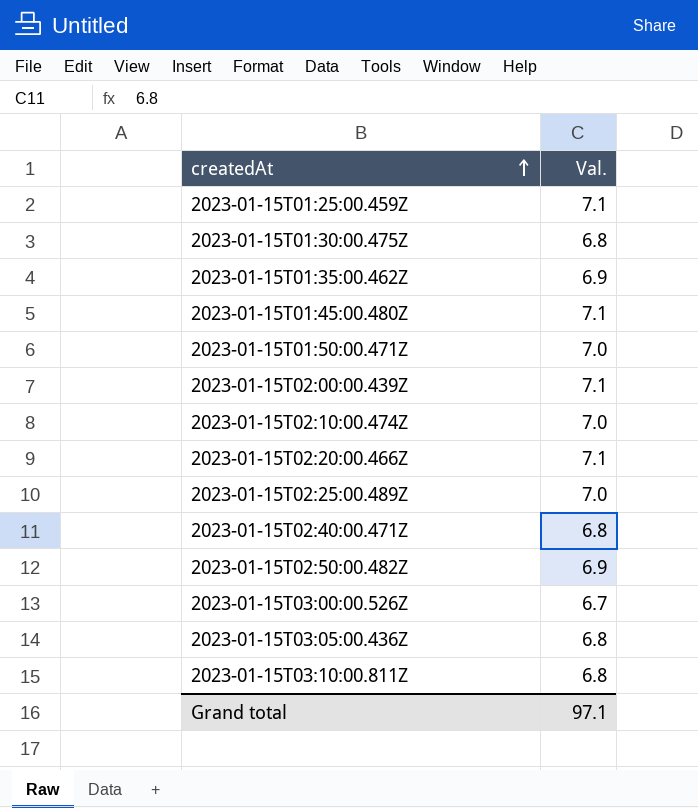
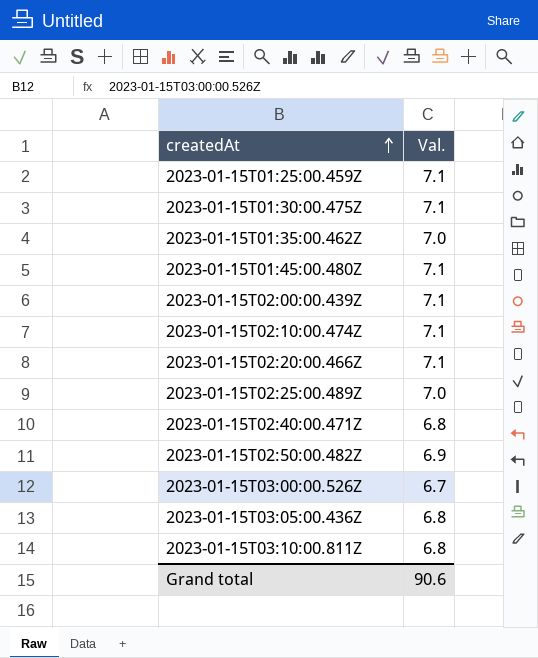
row 2023-01-15T01:50:00.471Z: 7.0 -> none
2023-01-15T01:30:00.475Z | Val.: 6.8 -> 7.1
2023-01-15T01:35:00.462Z | Val.: 6.9 -> 7.0
2023-01-15T02:10:00.474Z | Val.: 7.0 -> 7.1
Grand total | Val.: 97.1 -> 90.6

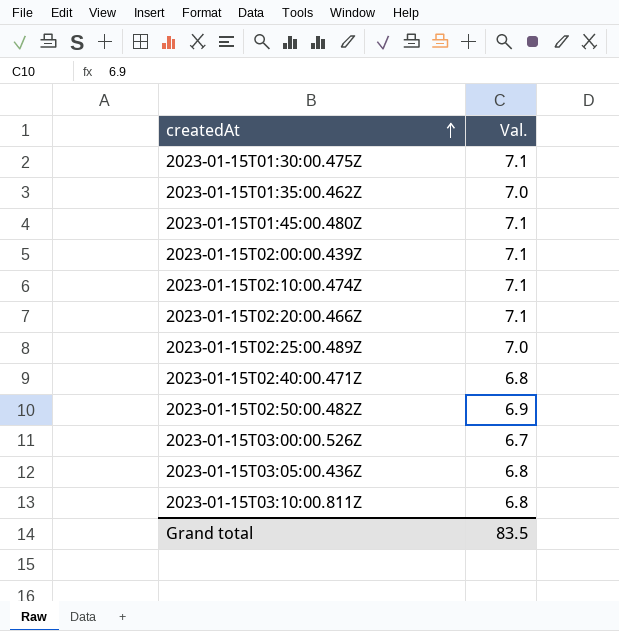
row 2023-01-15T01:25:00.459Z: 7.1 -> none
Grand total | Val.: 90.6 -> 83.5

